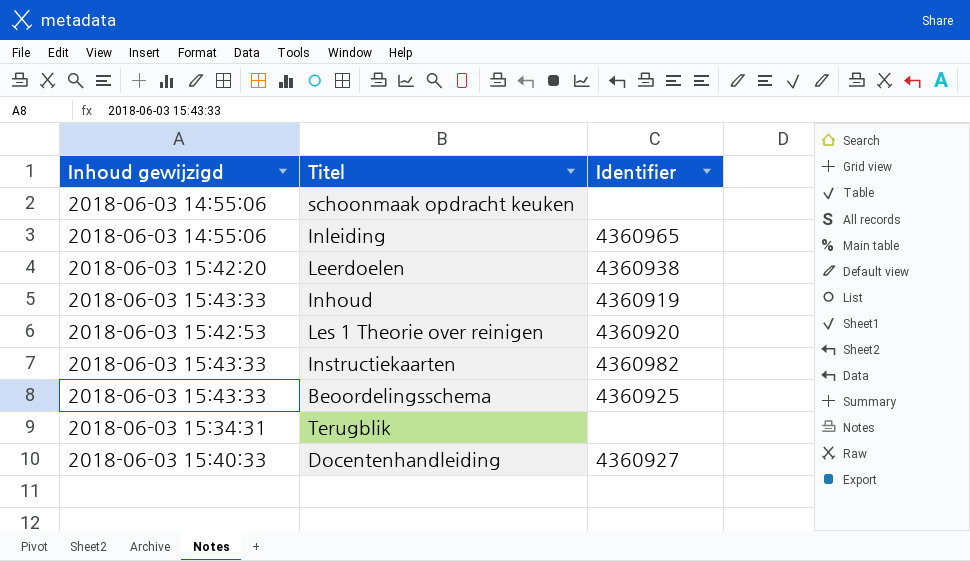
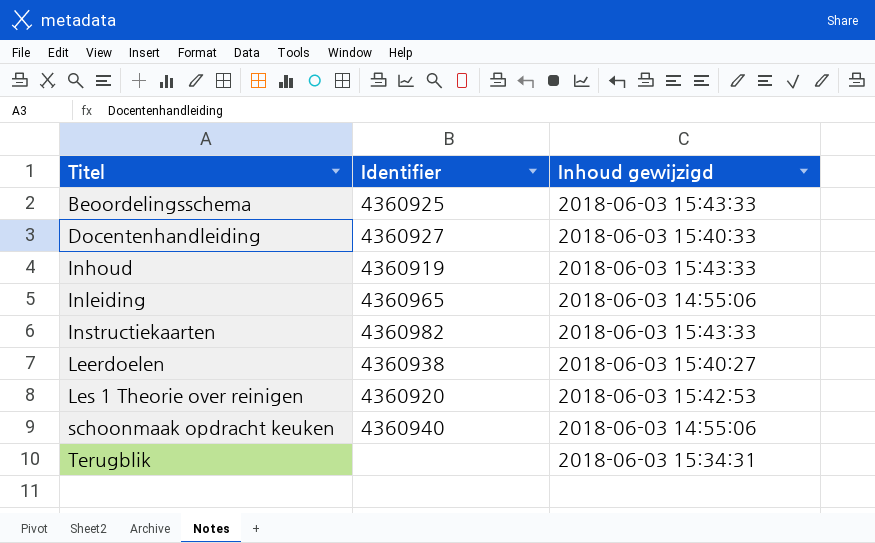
row order: none -> Titel ascending
column Inhoud gewijzigd | position: 1 -> 3
Leerdoelen | Inhoud gewijzigd: 2018-06-03 15:42:20 -> 2018-06-03 15:40:27
schoonmaak opdracht keuken | Identifier: none -> 4360940

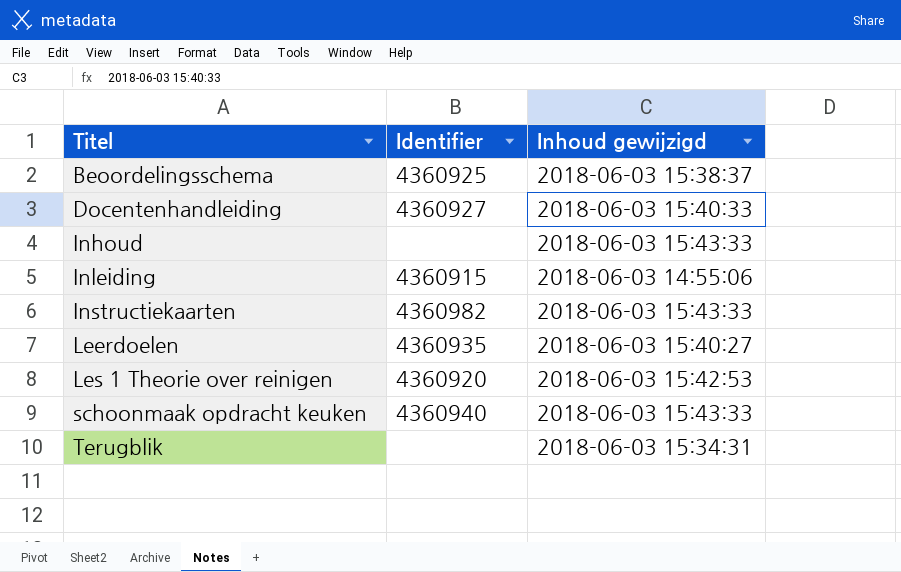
Beoordelingsschema | Inhoud gewijzigd: 2018-06-03 15:43:33 -> 2018-06-03 15:38:37
Inhoud | Identifier: 4360919 -> none
Inleiding | Identifier: 4360965 -> 4360915
Leerdoelen | Identifier: 4360938 -> 4360935
schoonmaak opdracht keuken | Inhoud gewijzigd: 2018-06-03 14:55:06 -> 2018-06-03 15:43:33

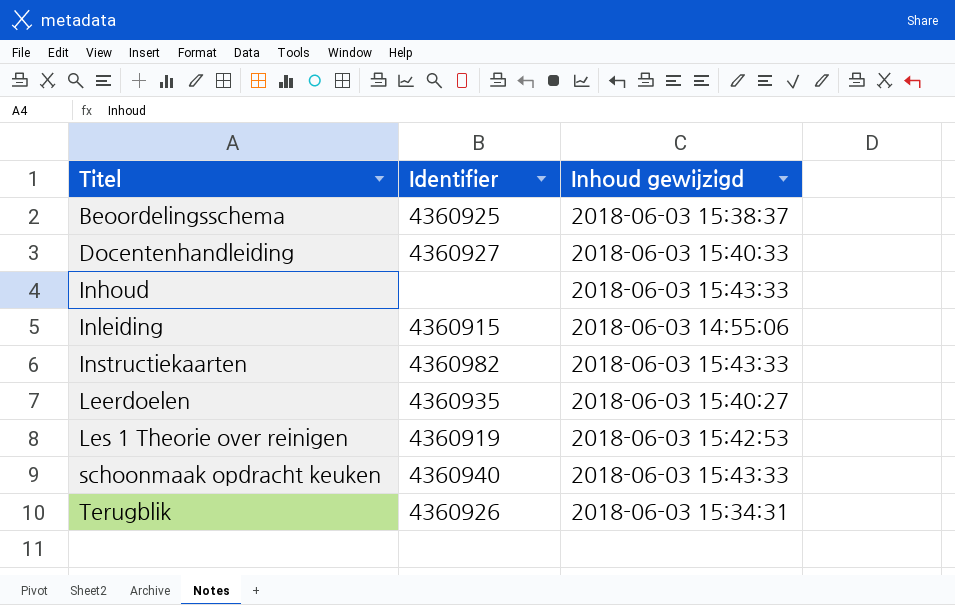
Les 1 Theorie over reinigen | Identifier: 4360920 -> 4360919
Terugblik | Identifier: none -> 4360926

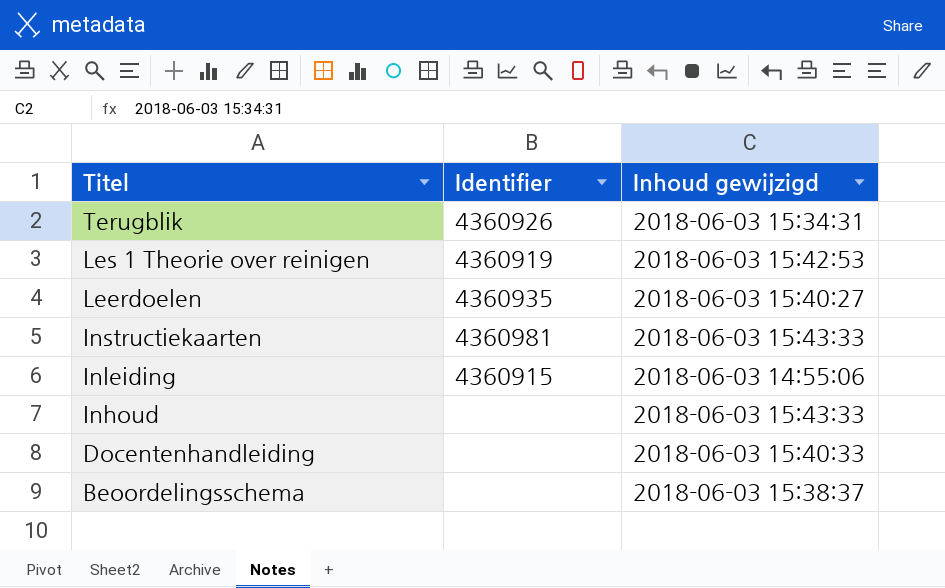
row order: Titel ascending -> Titel descending
row schoonmaak opdracht keuken: 4360940 | 2018-06-03 15:43:33 -> none
Instructiekaarten | Identifier: 4360982 -> 4360981
Docentenhandleiding | Identifier: 4360927 -> none
Beoordelingsschema | Identifier: 4360925 -> none

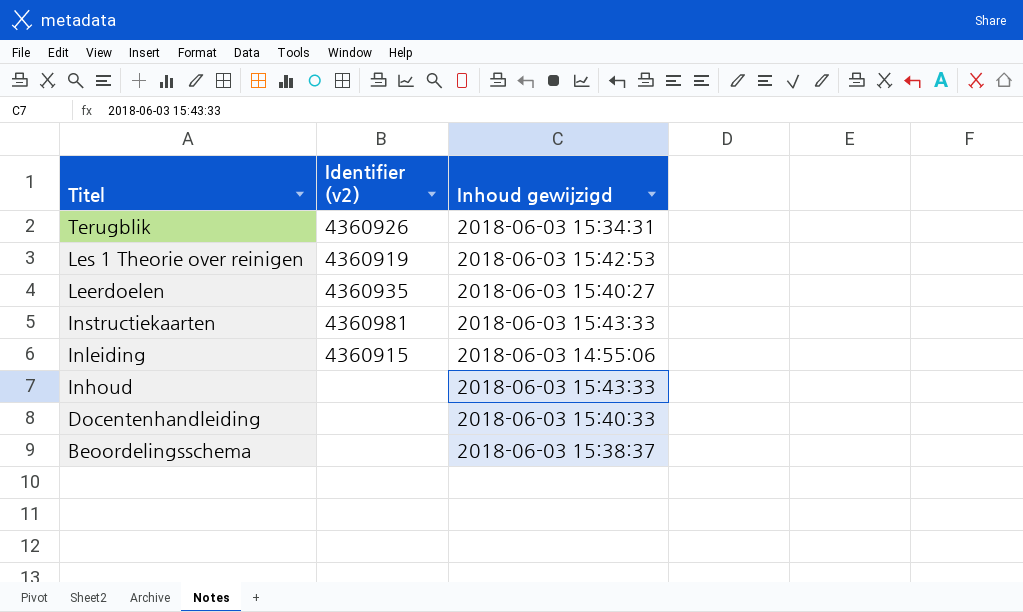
column name: Identifier -> Identifier (v2)

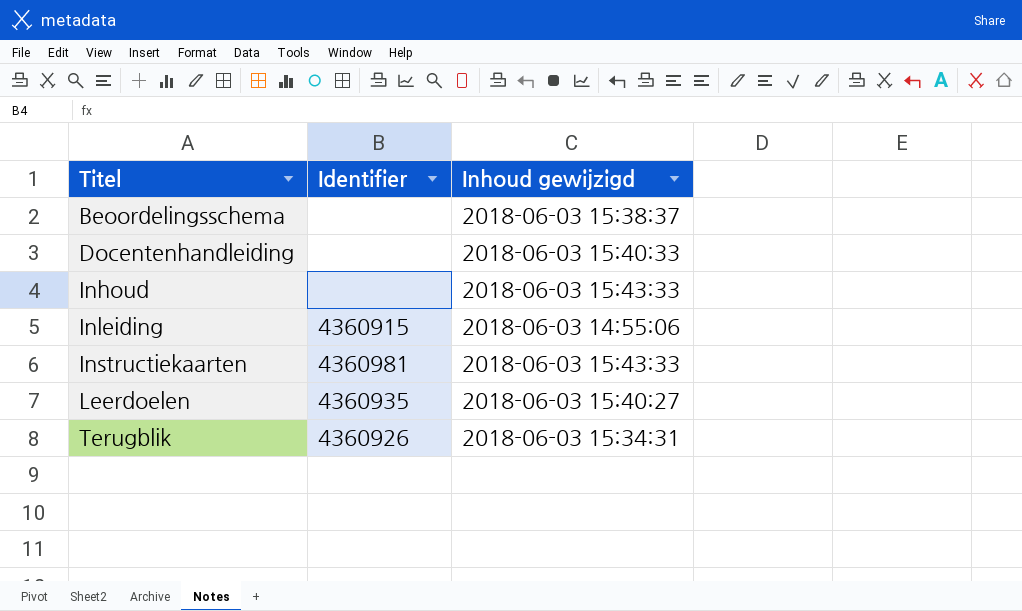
row order: Titel descending -> Titel ascending
column name: Identifier (v2) -> Identifier
row Les 1 Theorie over reinigen: 4360919 | 2018-06-03 15:42:53 -> none

